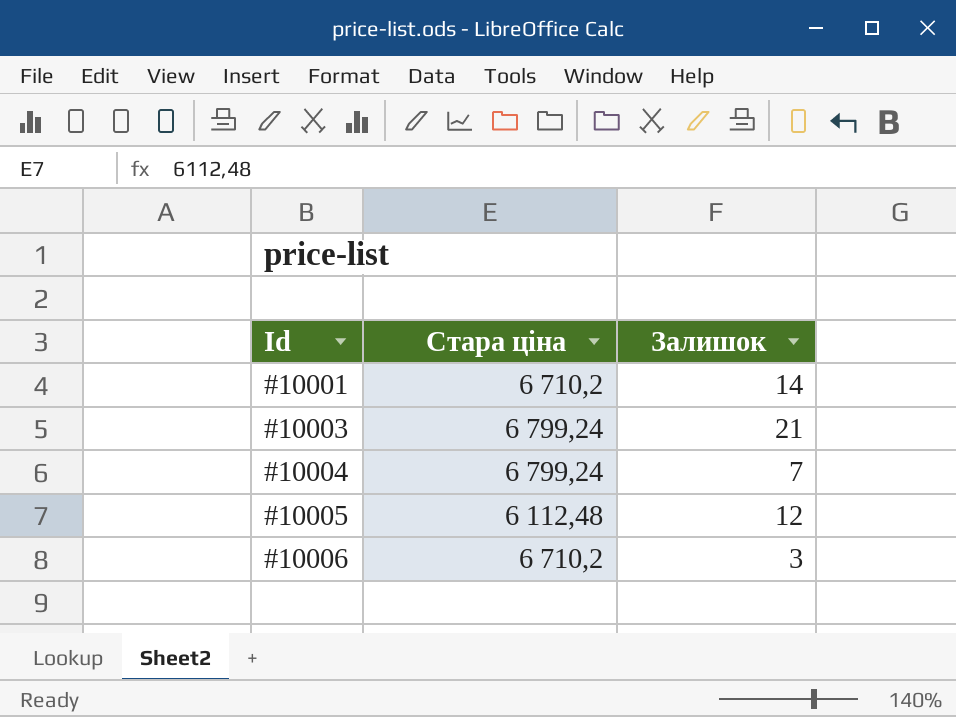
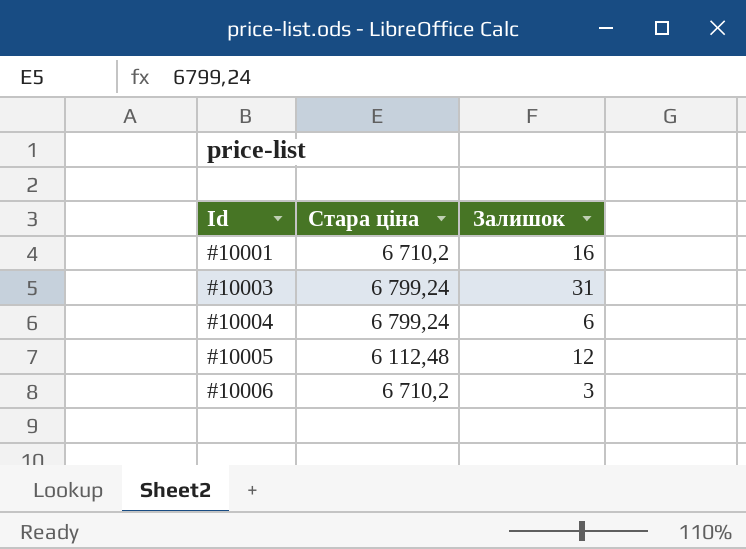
#10001 | Залишок: 14 -> 16
#10003 | Залишок: 21 -> 31
#10004 | Залишок: 7 -> 6

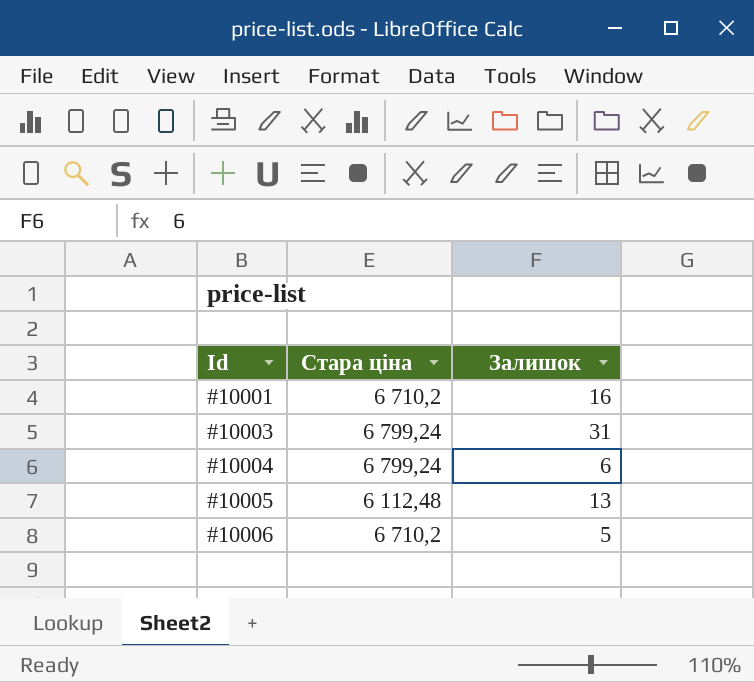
#10005 | Залишок: 12 -> 13
#10006 | Залишок: 3 -> 5

